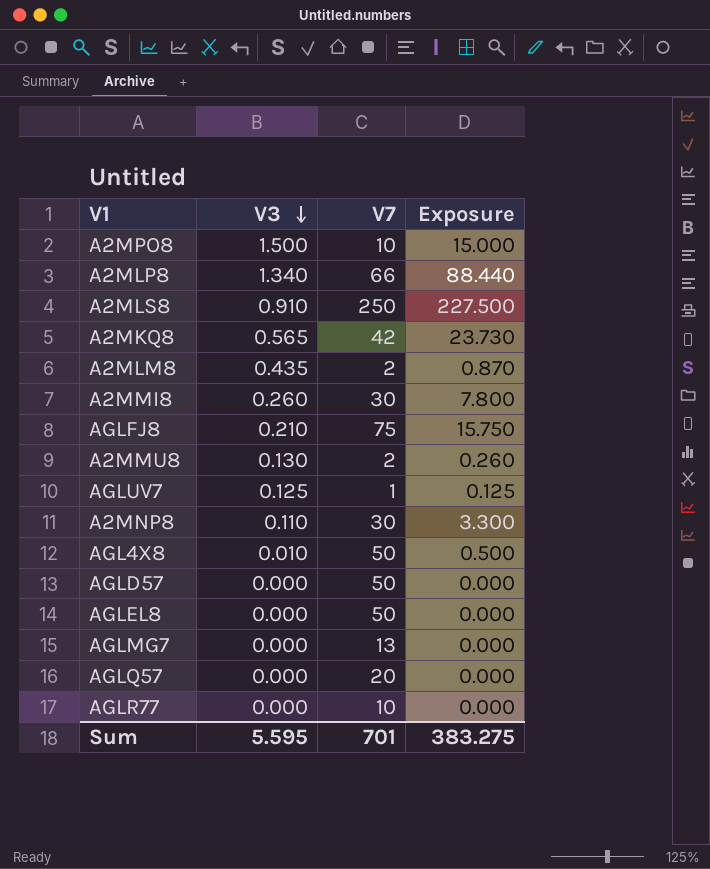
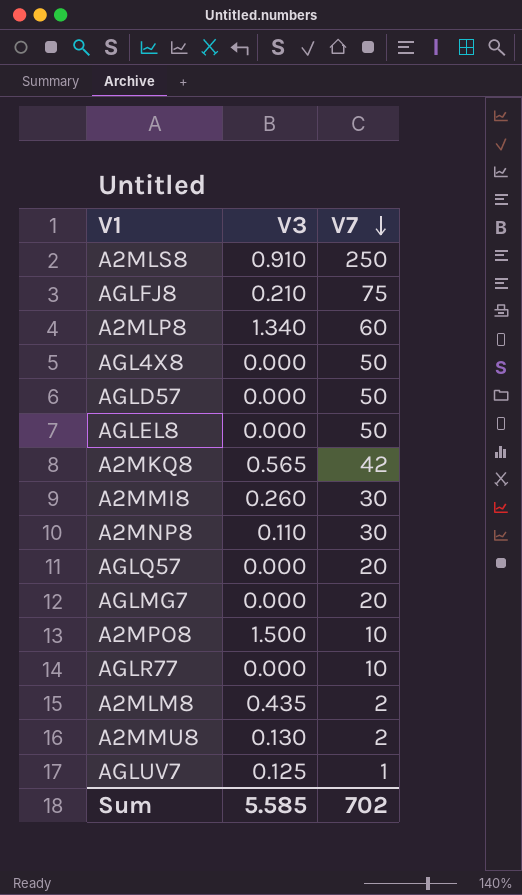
row order: V3 descending -> V7 descending
column Exposure | formula: [V3] * [V7] -> none
A2MLP8 | V7: 66 -> 60
AGL4X8 | V3: 0.010 -> 0.000
AGLMG7 | V7: 13 -> 20
Sum | V3: 5.595 -> 5.585
Sum | V7: 701 -> 702

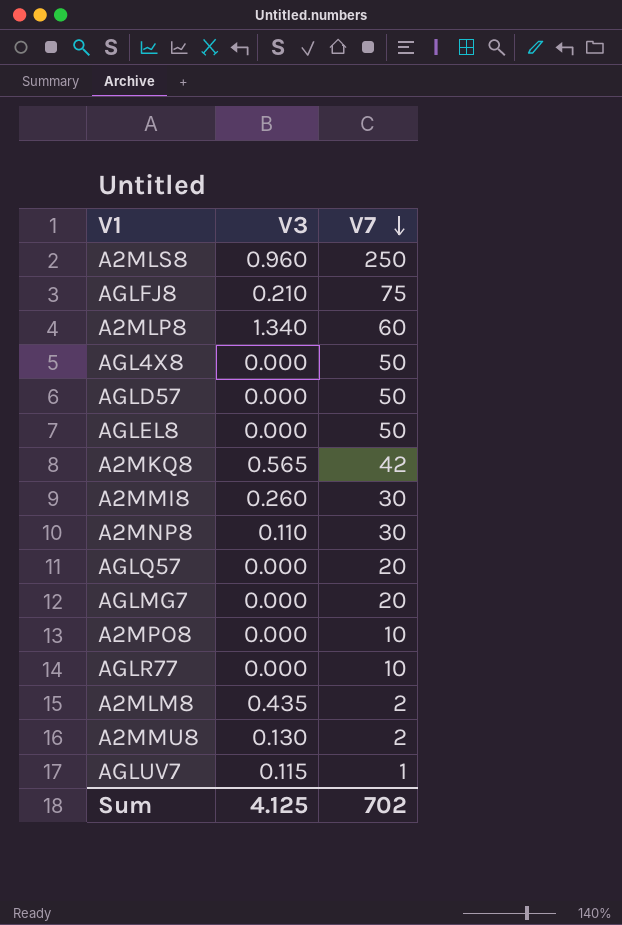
A2MLS8 | V3: 0.910 -> 0.960
A2MPO8 | V3: 1.500 -> 0.000
AGLUV7 | V3: 0.125 -> 0.115
Sum | V3: 5.585 -> 4.125

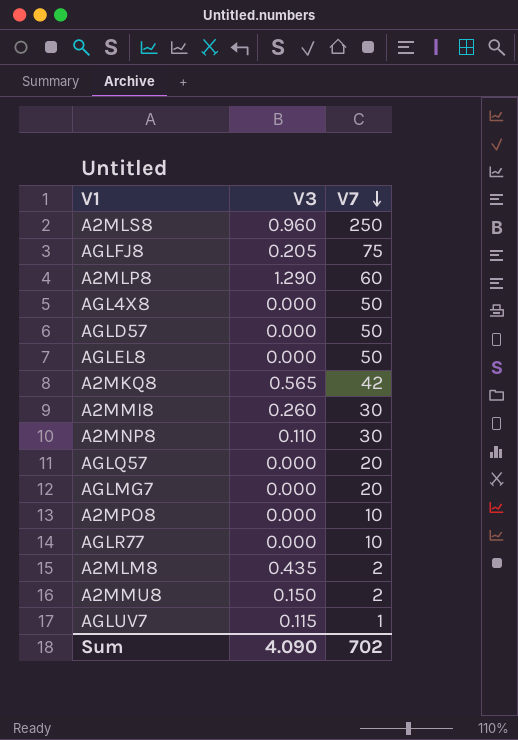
AGLFJ8 | V3: 0.210 -> 0.205
A2MLP8 | V3: 1.340 -> 1.290
A2MMU8 | V3: 0.130 -> 0.150
Sum | V3: 4.125 -> 4.090

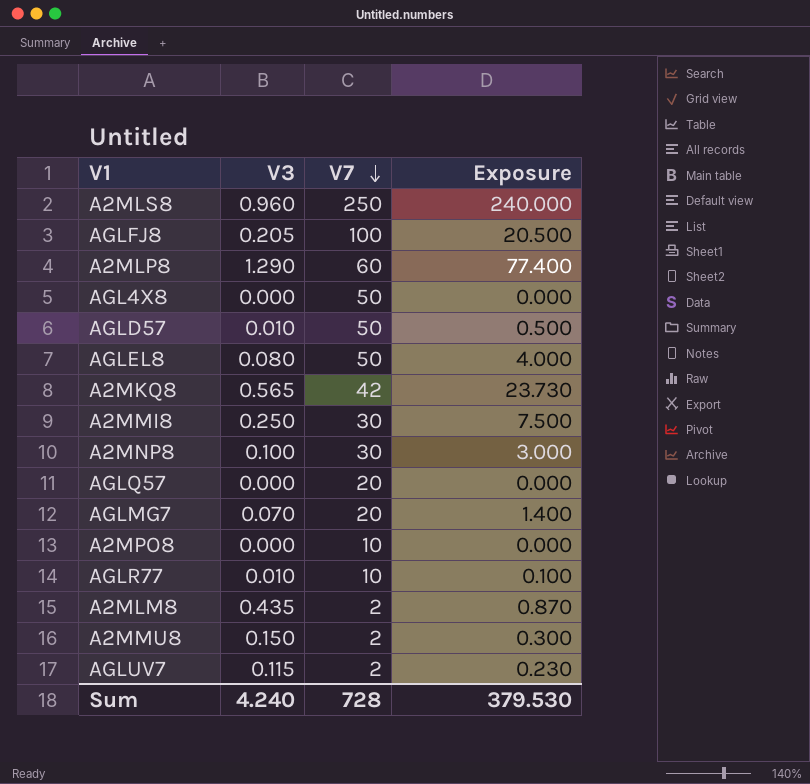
column Exposure | formula: none -> [V3] * [V7]
AGLFJ8 | V7: 75 -> 100
AGLD57 | V3: 0.000 -> 0.010
AGLEL8 | V3: 0.000 -> 0.080
A2MMI8 | V3: 0.260 -> 0.250
A2MNP8 | V3: 0.110 -> 0.100
AGLMG7 | V3: 0.000 -> 0.070
AGLR77 | V3: 0.000 -> 0.010
AGLUV7 | V7: 1 -> 2
Sum | V3: 4.090 -> 4.240
Sum | V7: 702 -> 728

